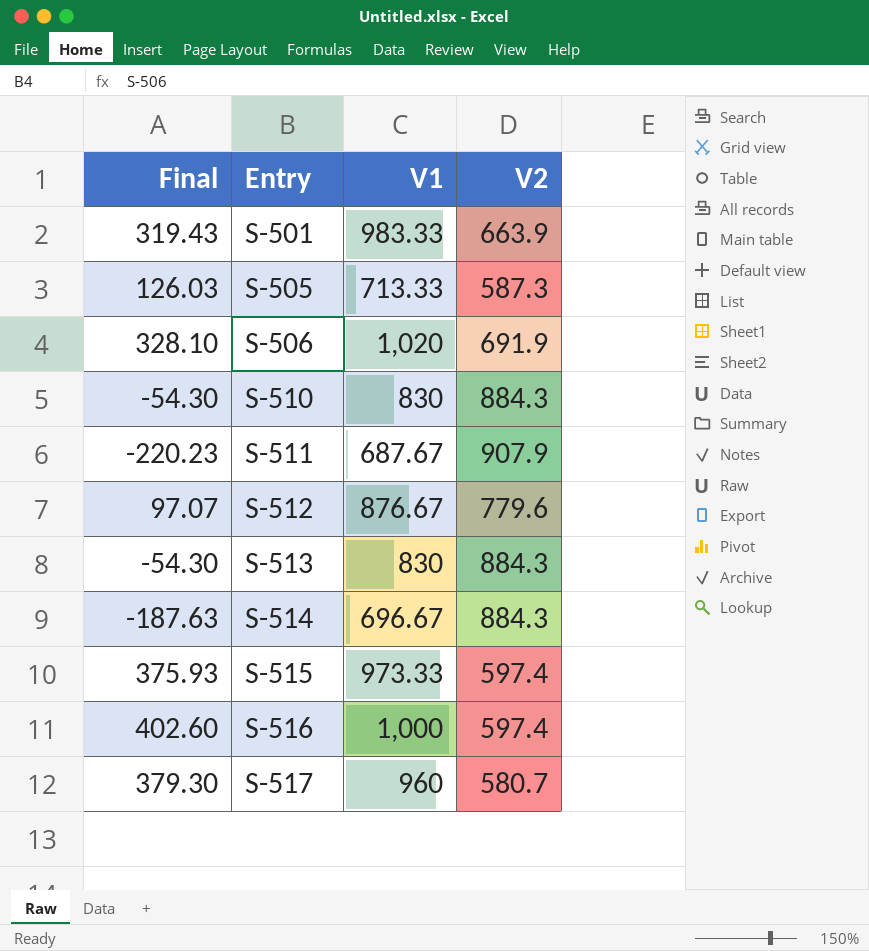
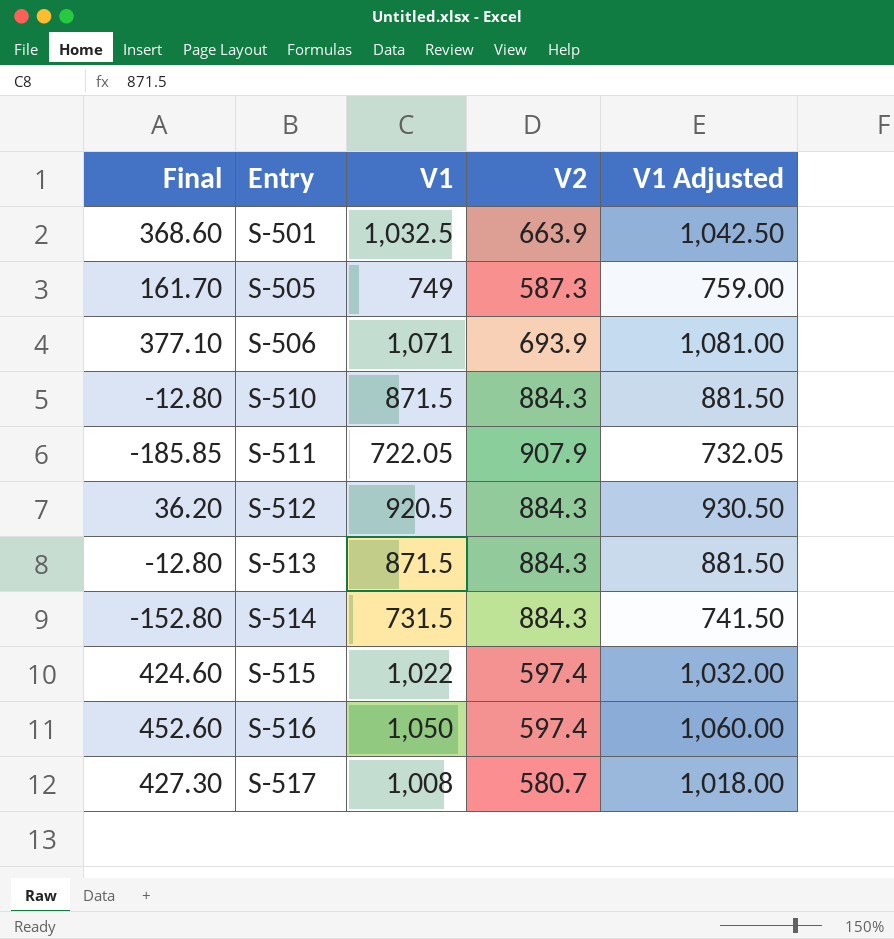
column V1 Adjusted | formula: none -> [V1] + 10
S-501 | Final: 319.43 -> 368.60
S-501 | V1: 983.33 -> 1,032.5
S-505 | Final: 126.03 -> 161.70
S-505 | V1: 713.33 -> 749
S-506 | Final: 328.10 -> 377.10
S-506 | V1: 1,020 -> 1,071
S-506 | V2: 691.9 -> 693.9
S-510 | Final: -54.30 -> -12.80
S-510 | V1: 830 -> 871.5
S-511 | Final: -220.23 -> -185.85
S-511 | V1: 687.67 -> 722.05
S-512 | Final: 97.07 -> 36.20
S-512 | V1: 876.67 -> 920.5
S-512 | V2: 779.6 -> 884.3
S-513 | Final: -54.30 -> -12.80
S-513 | V1: 830 -> 871.5
S-514 | Final: -187.63 -> -152.80
S-514 | V1: 696.67 -> 731.5
S-515 | Final: 375.93 -> 424.60
S-515 | V1: 973.33 -> 1,022
S-516 | Final: 402.60 -> 452.60
S-516 | V1: 1,000 -> 1,050
S-517 | Final: 379.30 -> 427.30
S-517 | V1: 960 -> 1,008

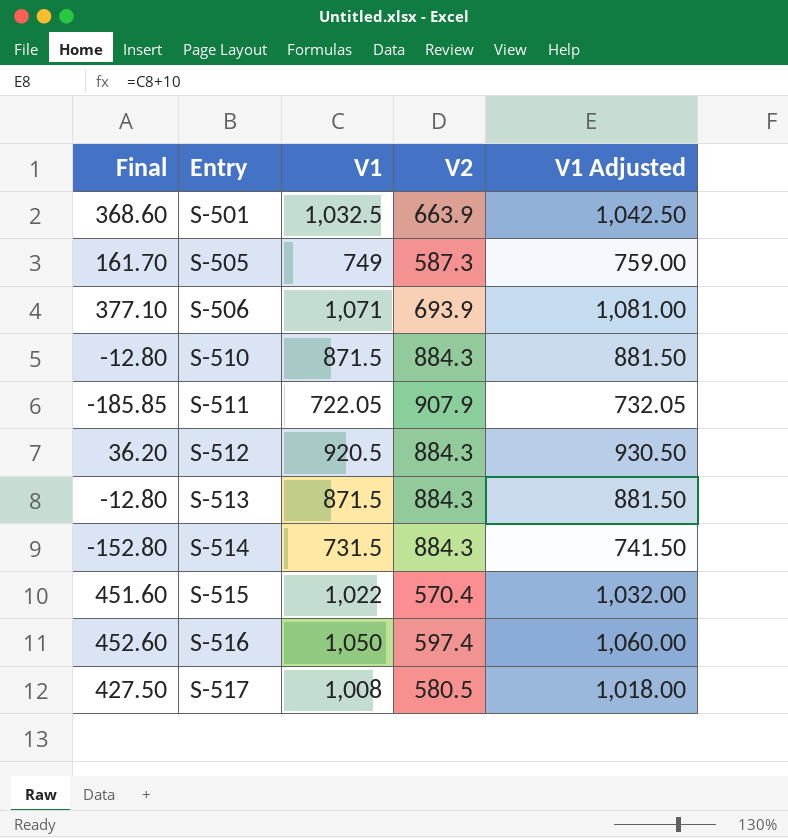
S-515 | Final: 424.60 -> 451.60
S-515 | V2: 597.4 -> 570.4
S-517 | Final: 427.30 -> 427.50
S-517 | V2: 580.7 -> 580.5

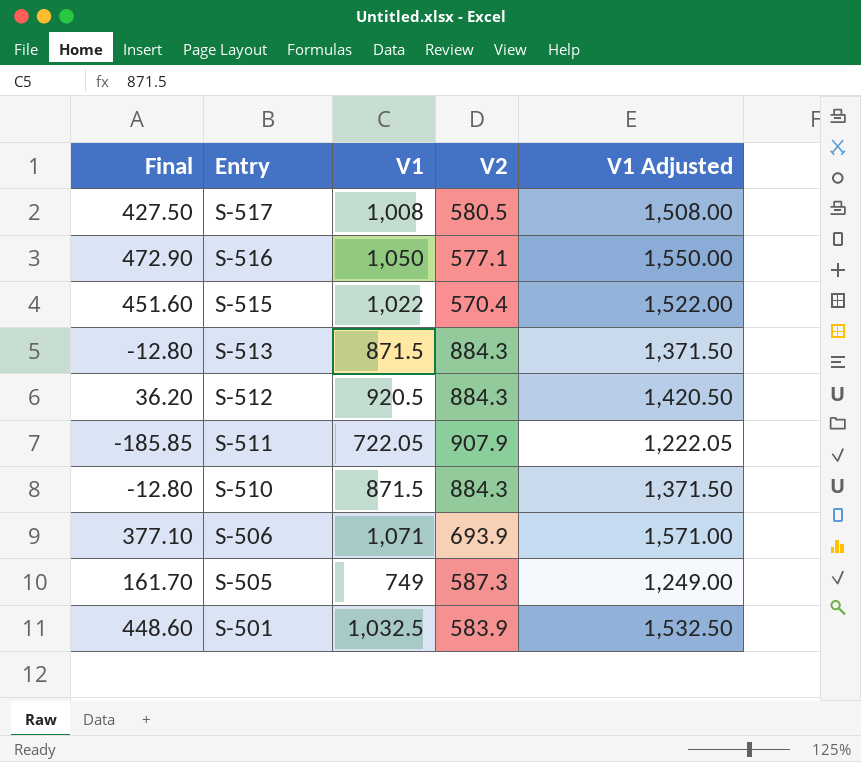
row order: Entry ascending -> Entry descending
column V1 Adjusted | formula: [V1] + 10 -> [V1] + 500
row S-514: -152.80 | 731.5 | 884.3 | 741.50 -> none
S-516 | Final: 452.60 -> 472.90
S-516 | V2: 597.4 -> 577.1
S-501 | Final: 368.60 -> 448.60
S-501 | V2: 663.9 -> 583.9

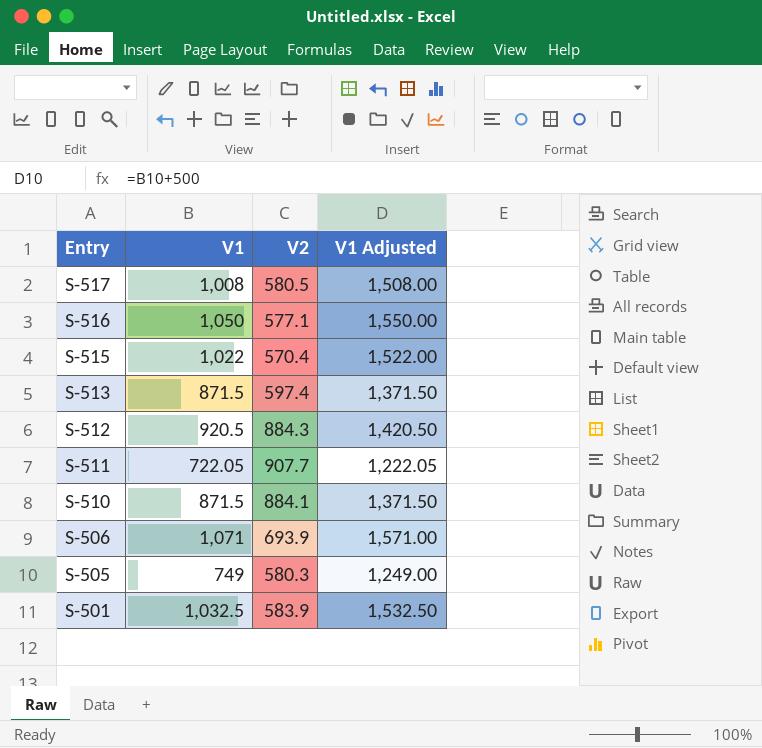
column Final | formula: [V1] - [V2] -> none
S-513 | V2: 884.3 -> 597.4
S-511 | V2: 907.9 -> 907.7
S-510 | V2: 884.3 -> 884.1
S-505 | V2: 587.3 -> 580.3

